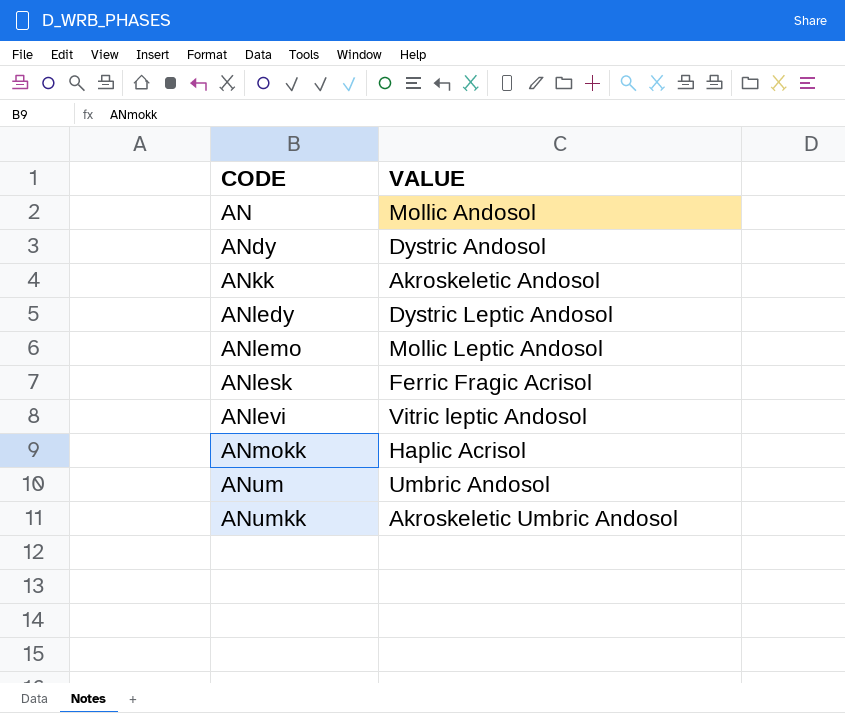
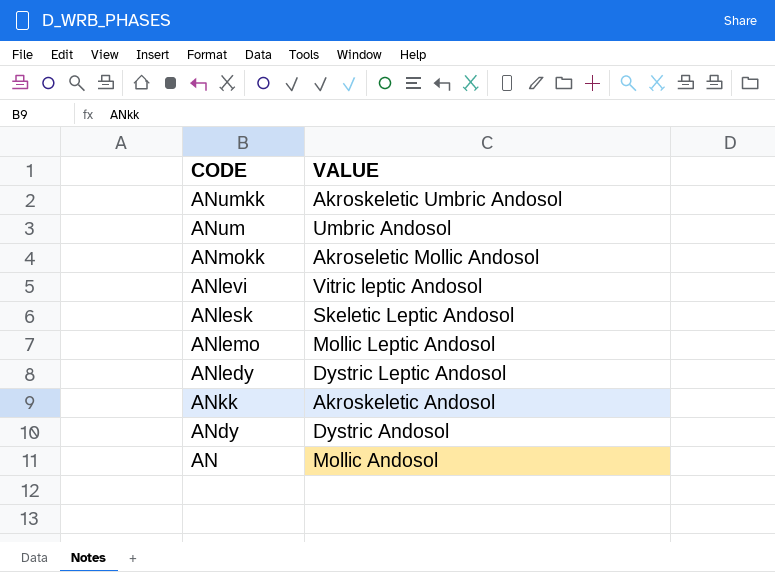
row order: CODE ascending -> CODE descending
ANmokk | VALUE: Haplic Acrisol -> Akroseletic Mollic Andosol
ANlesk | VALUE: Ferric Fragic Acrisol -> Skeletic Leptic Andosol

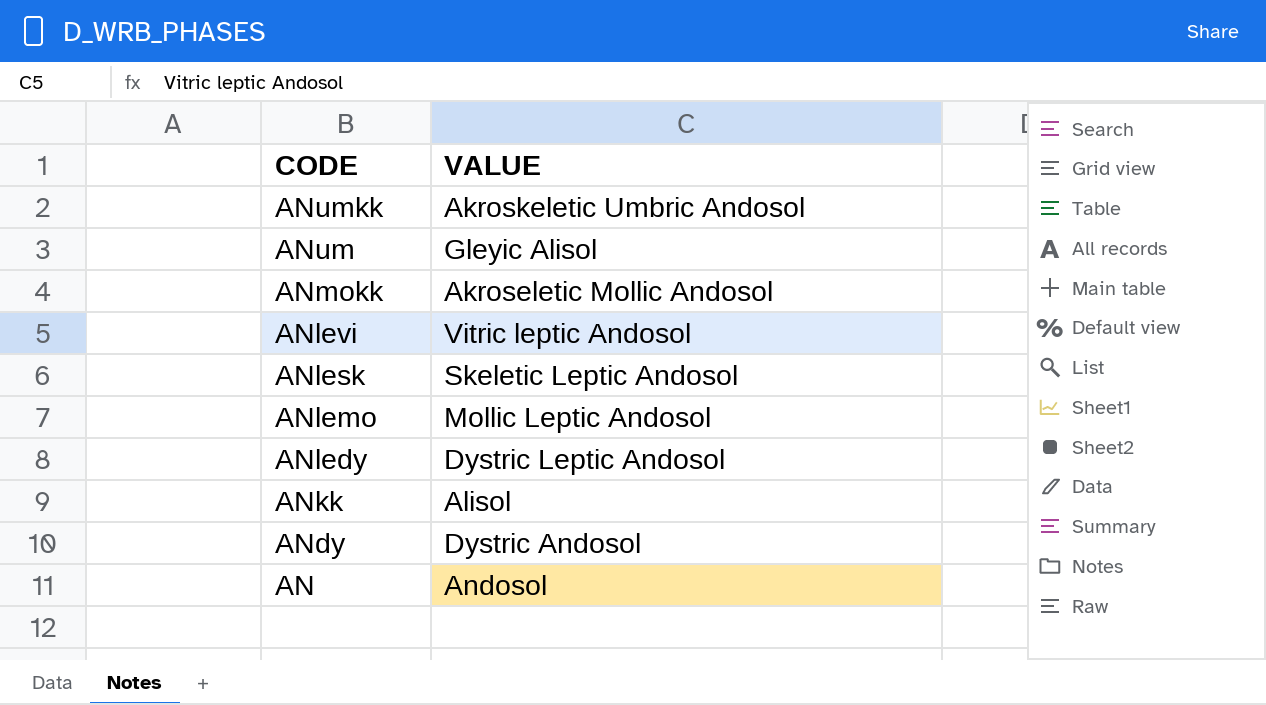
ANum | VALUE: Umbric Andosol -> Gleyic Alisol
ANkk | VALUE: Akroskeletic Andosol -> Alisol
AN | VALUE: Mollic Andosol -> Andosol

